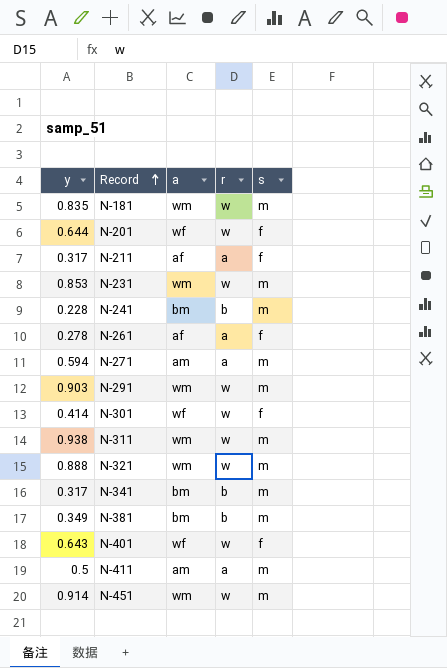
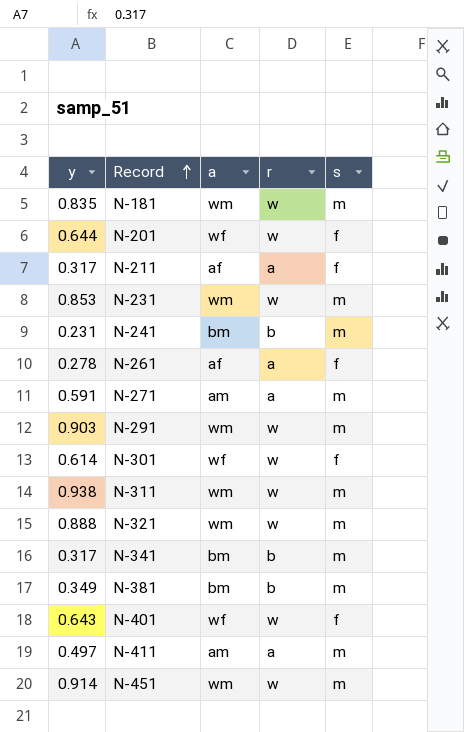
N-241 | y: 0.228 -> 0.231
N-271 | y: 0.594 -> 0.591
N-301 | y: 0.414 -> 0.614
N-411 | y: 0.5 -> 0.497

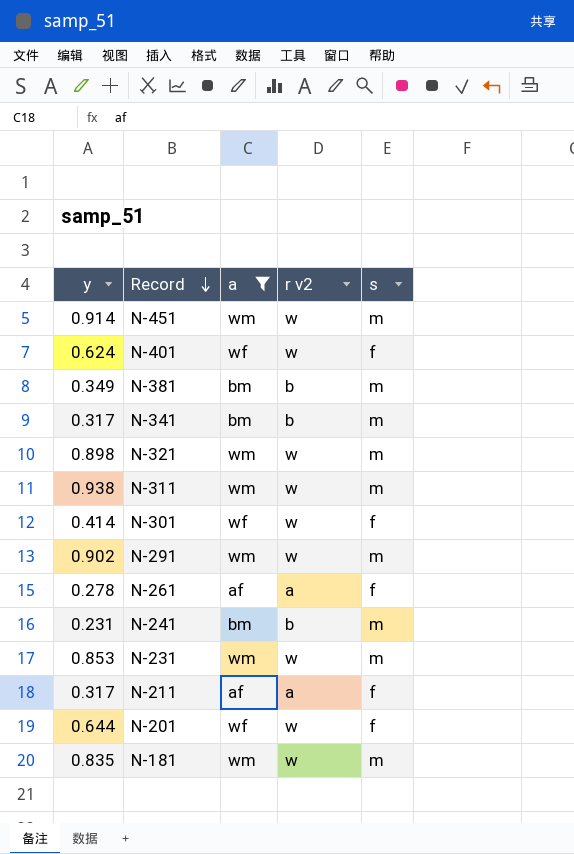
filter: none -> a != am
row order: Record ascending -> Record descending
column name: r -> r v2
N-401 | y: 0.643 -> 0.624
N-321 | y: 0.888 -> 0.898
N-301 | y: 0.614 -> 0.414
N-291 | y: 0.903 -> 0.902

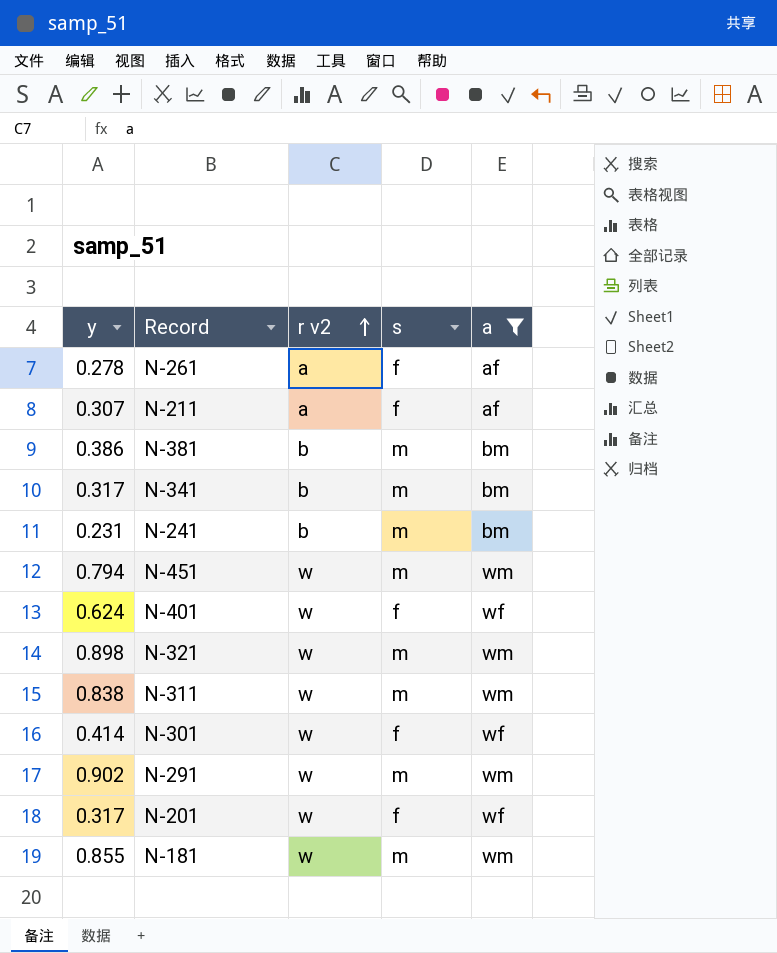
row order: Record descending -> r v2 ascending
column a | position: 3 -> 5
row N-231: 0.853 | wm | w | m -> none
N-211 | y: 0.317 -> 0.307
N-381 | y: 0.349 -> 0.386
N-451 | y: 0.914 -> 0.794
N-311 | y: 0.938 -> 0.838
N-201 | y: 0.644 -> 0.317
N-181 | y: 0.835 -> 0.855

